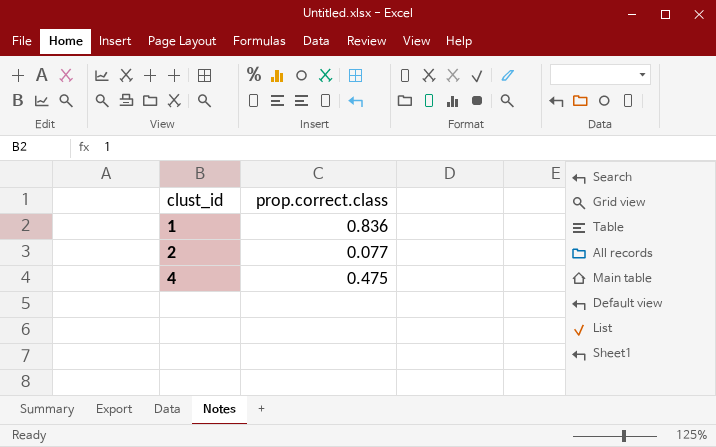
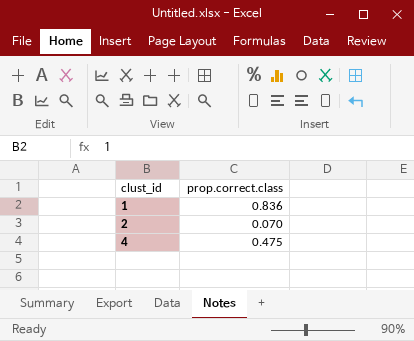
2 | prop.correct.class: 0.077 -> 0.070

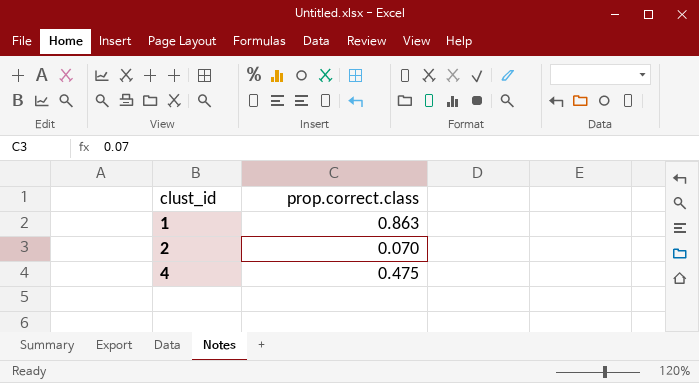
1 | prop.correct.class: 0.836 -> 0.863

